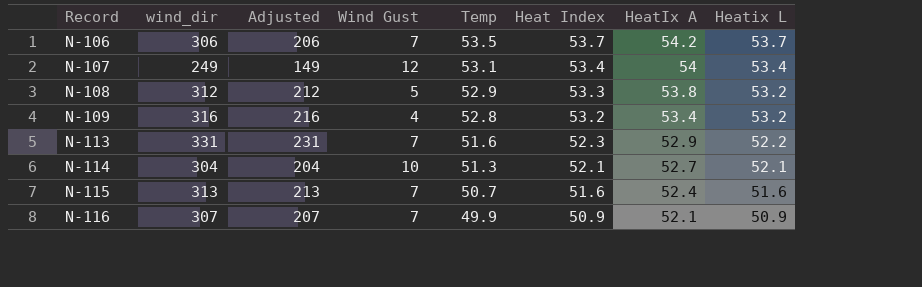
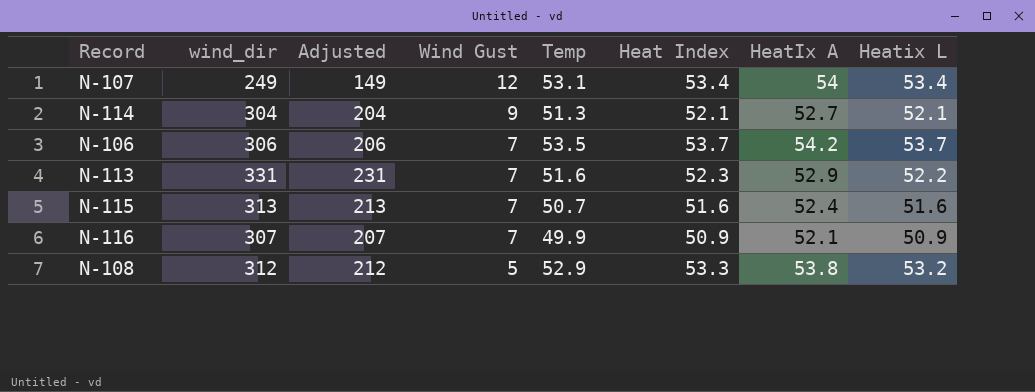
row order: Record ascending -> Wind Gust descending
row N-109: 316 | 216 | 4 | 52.8 | 53.2 | 53.4 | 53.2 -> none
N-114 | Wind Gust: 10 -> 9

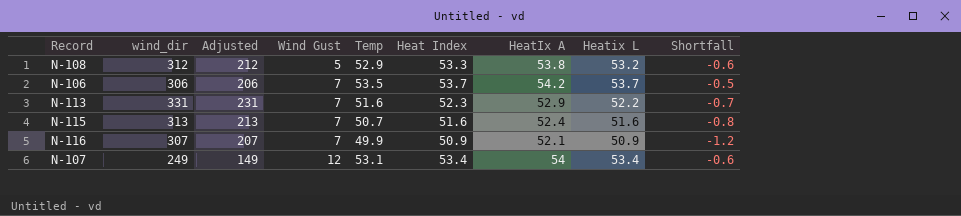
row order: Wind Gust descending -> Wind Gust ascending
column Shortfall | formula: none -> [Heatix L] - [HeatIx A]
row N-114: 304 | 204 | 9 | 51.3 | 52.1 | 52.7 | 52.1 -> none

